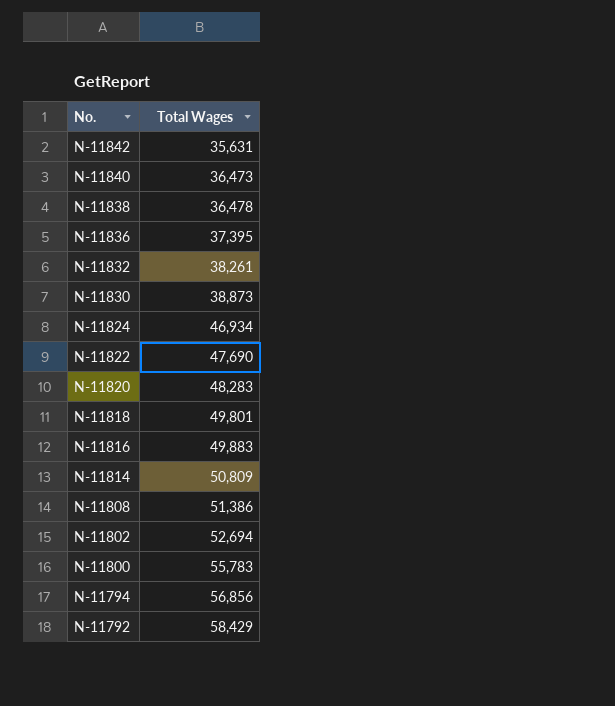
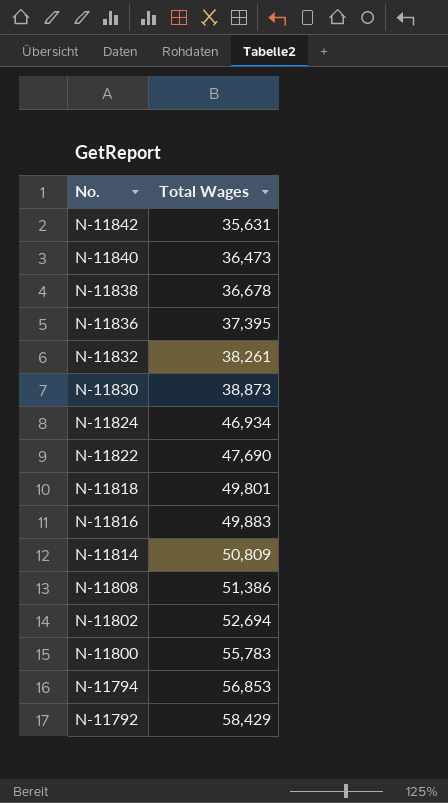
row N-11820: 48,283 -> none
N-11838 | Total Wages: 36,478 -> 36,678
N-11794 | Total Wages: 56,856 -> 56,853

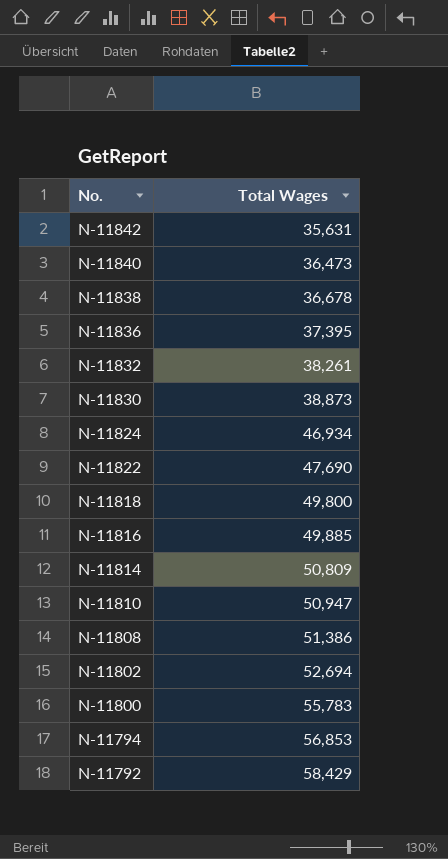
N-11818 | Total Wages: 49,801 -> 49,800
N-11816 | Total Wages: 49,883 -> 49,885
row N-11810: none -> 50,947

